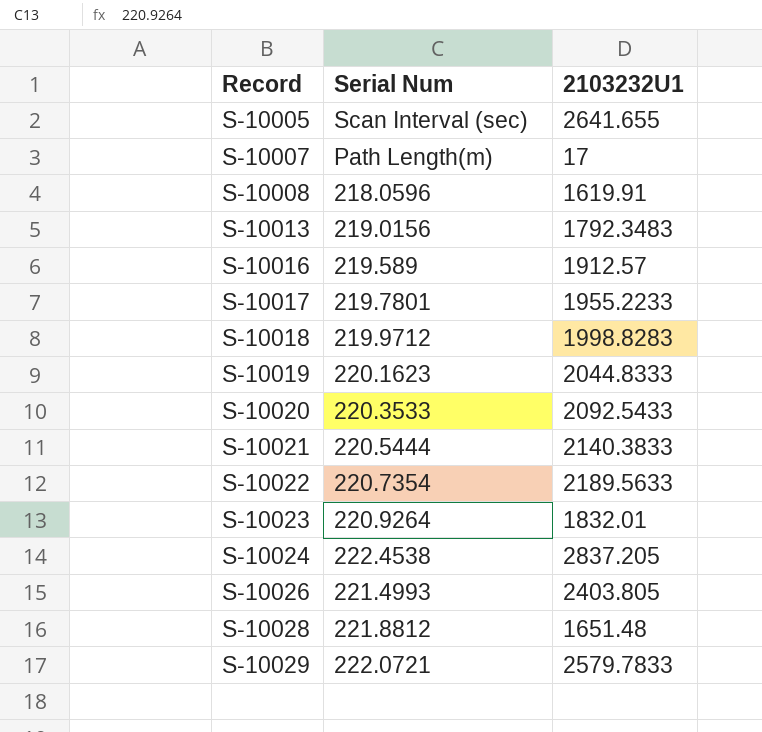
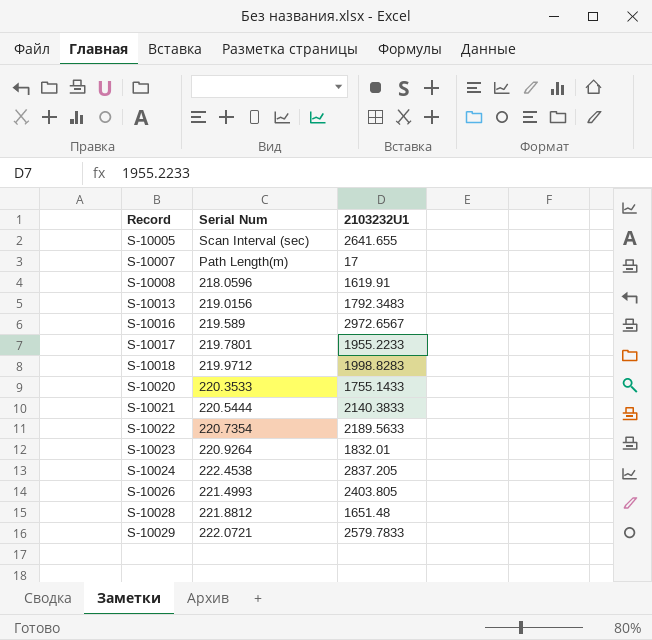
row S-10019: 220.1623 | 2044.8333 -> none
S-10016 | 2103232U1: 1912.57 -> 2972.6567
S-10020 | 2103232U1: 2092.5433 -> 1755.1433

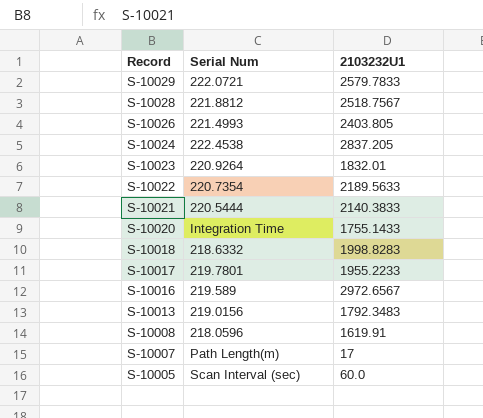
row order: Record ascending -> Record descending
S-10028 | 2103232U1: 1651.48 -> 2518.7567
S-10020 | Serial Num: 220.3533 -> Integration Time
S-10018 | Serial Num: 219.9712 -> 218.6332
S-10005 | 2103232U1: 2641.655 -> 60.0

